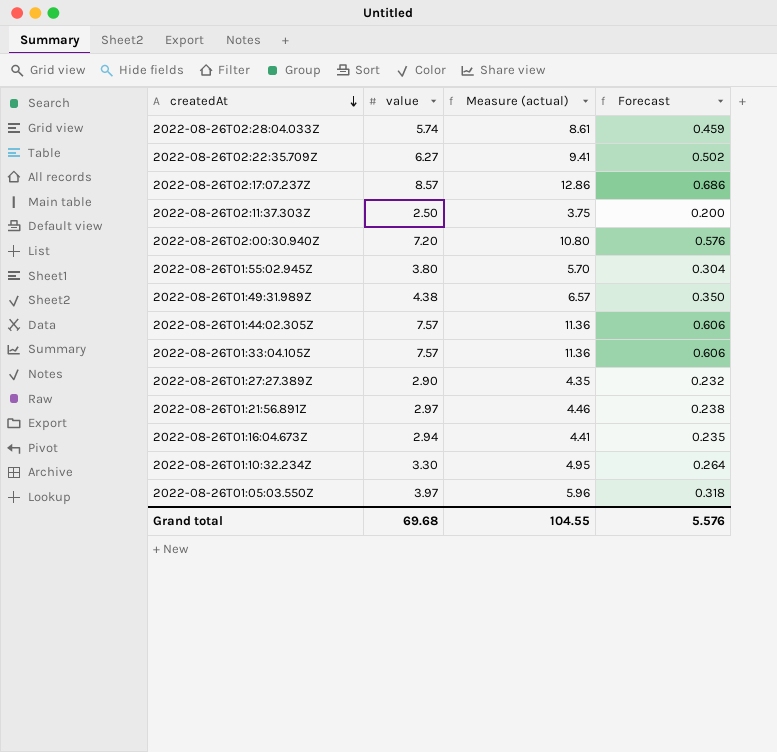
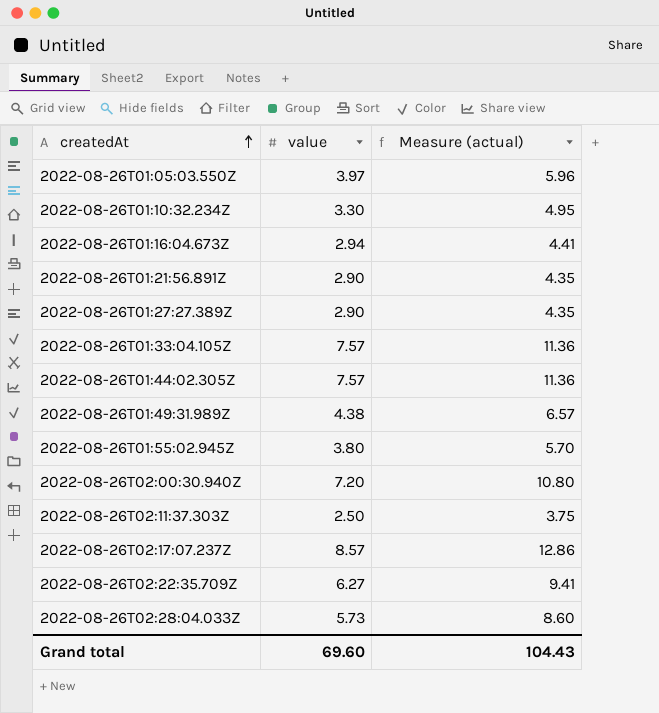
row order: createdAt descending -> createdAt ascending
column Forecast | formula: [value] * 0.08 -> none
2022-08-26T01:21:56.891Z | value: 2.97 -> 2.90
2022-08-26T01:21:56.891Z | Measure (actual): 4.46 -> 4.35
2022-08-26T02:28:04.033Z | value: 5.74 -> 5.73
2022-08-26T02:28:04.033Z | Measure (actual): 8.61 -> 8.60
Grand total | value: 69.68 -> 69.60
Grand total | Measure (actual): 104.55 -> 104.43

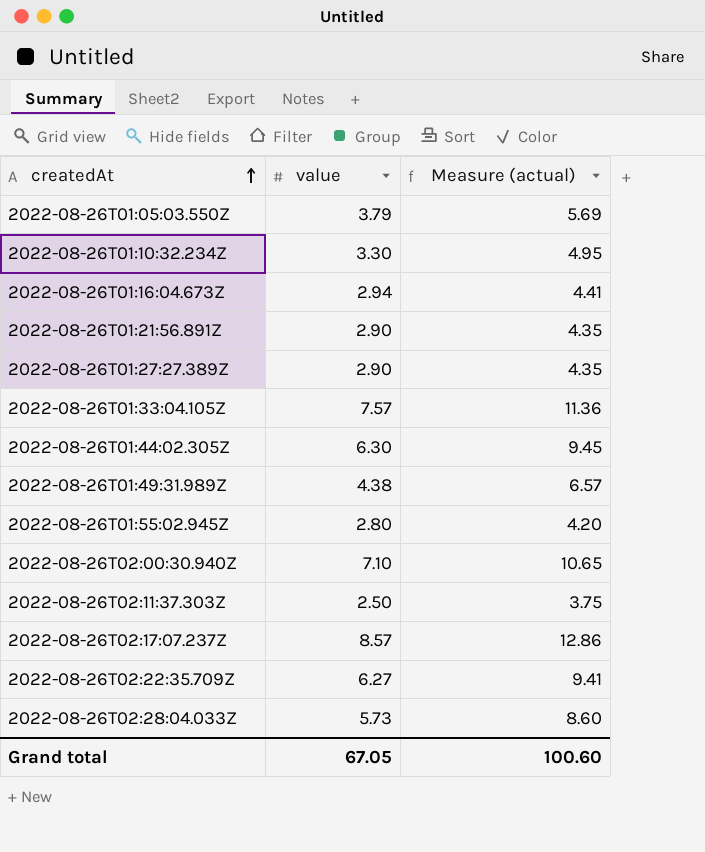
2022-08-26T01:05:03.550Z | value: 3.97 -> 3.79
2022-08-26T01:05:03.550Z | Measure (actual): 5.96 -> 5.69
2022-08-26T01:44:02.305Z | value: 7.57 -> 6.30
2022-08-26T01:44:02.305Z | Measure (actual): 11.36 -> 9.45
2022-08-26T01:55:02.945Z | value: 3.80 -> 2.80
2022-08-26T01:55:02.945Z | Measure (actual): 5.70 -> 4.20
2022-08-26T02:00:30.940Z | value: 7.20 -> 7.10
2022-08-26T02:00:30.940Z | Measure (actual): 10.80 -> 10.65
Grand total | value: 69.60 -> 67.05
Grand total | Measure (actual): 104.43 -> 100.60

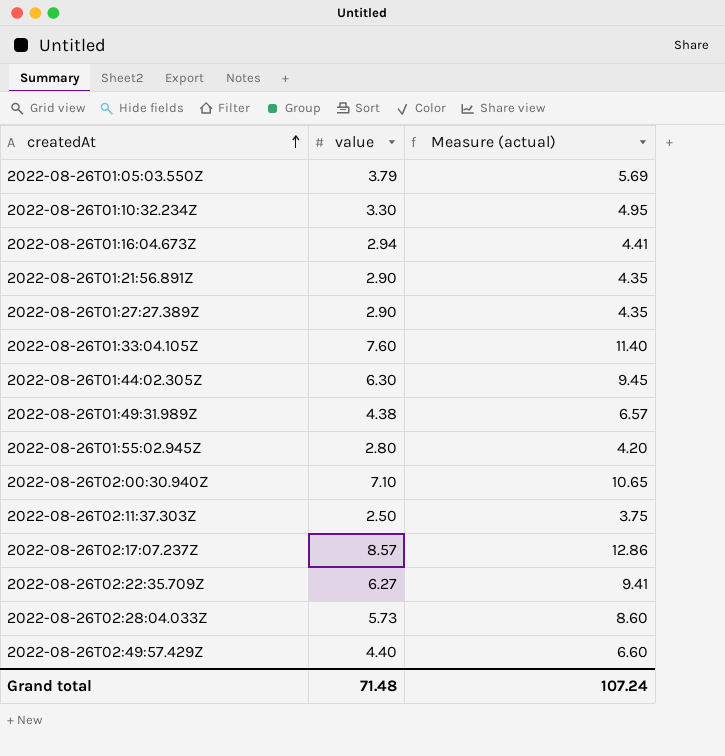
2022-08-26T01:33:04.105Z | value: 7.57 -> 7.60
2022-08-26T01:33:04.105Z | Measure (actual): 11.36 -> 11.40
row 2022-08-26T02:49:57.429Z: none -> 4.40 | 6.60
Grand total | value: 67.05 -> 71.48
Grand total | Measure (actual): 100.60 -> 107.24

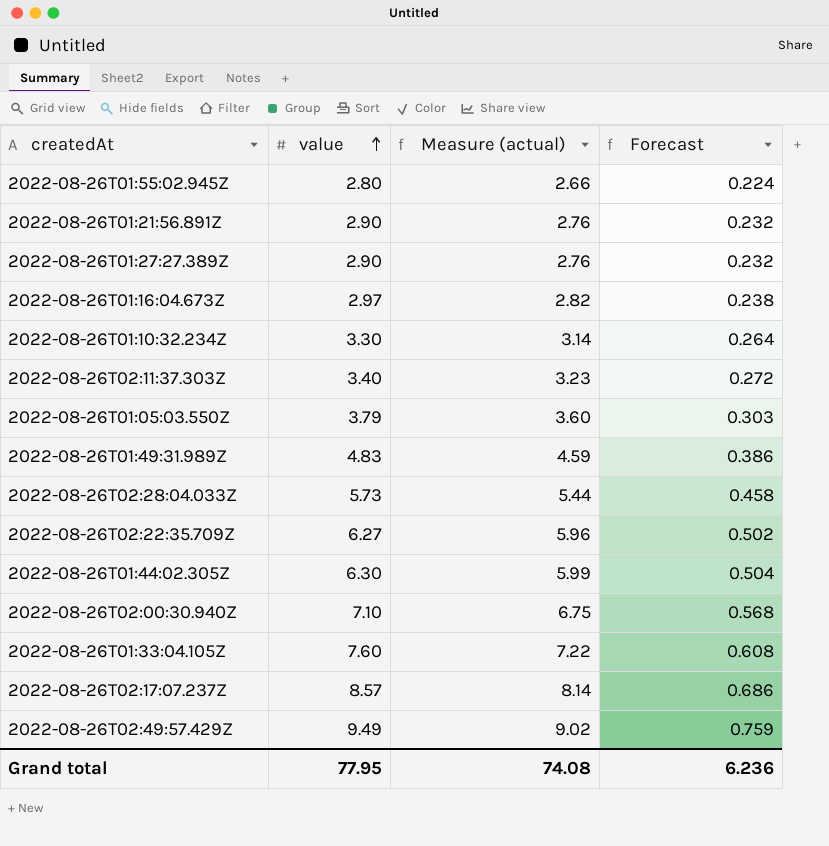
row order: createdAt ascending -> value ascending
column Measure (actual) | formula: [value] * 1.5 -> [value] * 0.95
column Forecast | formula: none -> [value] * 0.08
2022-08-26T01:16:04.673Z | value: 2.94 -> 2.97
2022-08-26T02:11:37.303Z | value: 2.50 -> 3.40
2022-08-26T01:49:31.989Z | value: 4.38 -> 4.83
2022-08-26T02:49:57.429Z | value: 4.40 -> 9.49
Grand total | value: 71.48 -> 77.95
Grand total | Measure (actual): 107.24 -> 74.08

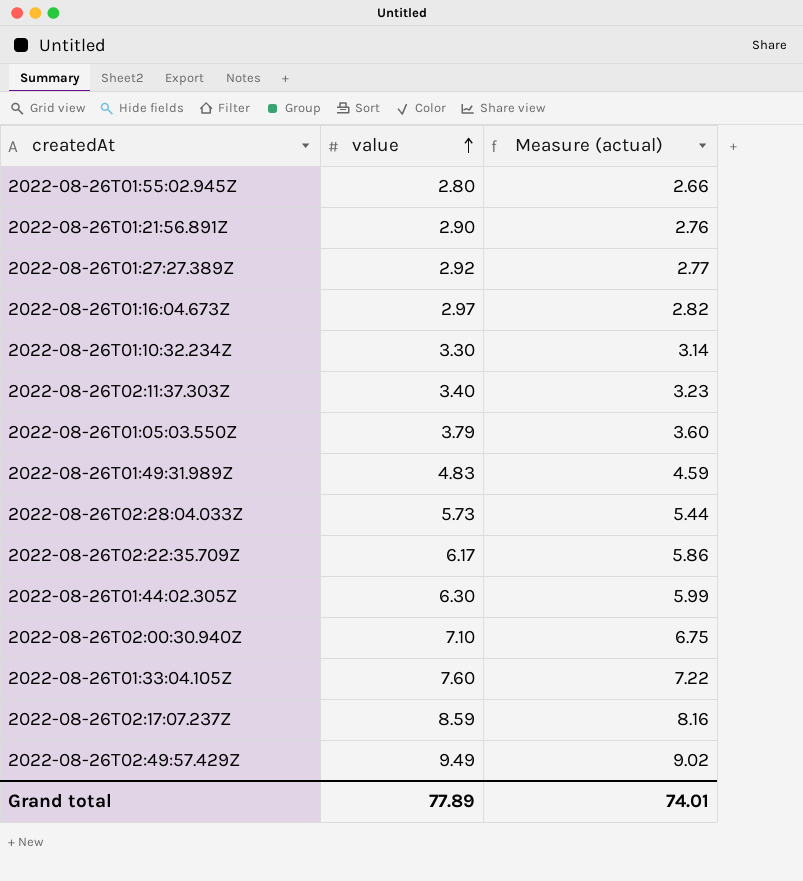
column Forecast | formula: [value] * 0.08 -> none
2022-08-26T01:27:27.389Z | value: 2.90 -> 2.92
2022-08-26T01:27:27.389Z | Measure (actual): 2.76 -> 2.77
2022-08-26T02:22:35.709Z | value: 6.27 -> 6.17
2022-08-26T02:22:35.709Z | Measure (actual): 5.96 -> 5.86
2022-08-26T02:17:07.237Z | value: 8.57 -> 8.59
2022-08-26T02:17:07.237Z | Measure (actual): 8.14 -> 8.16
Grand total | value: 77.95 -> 77.89
Grand total | Measure (actual): 74.08 -> 74.01

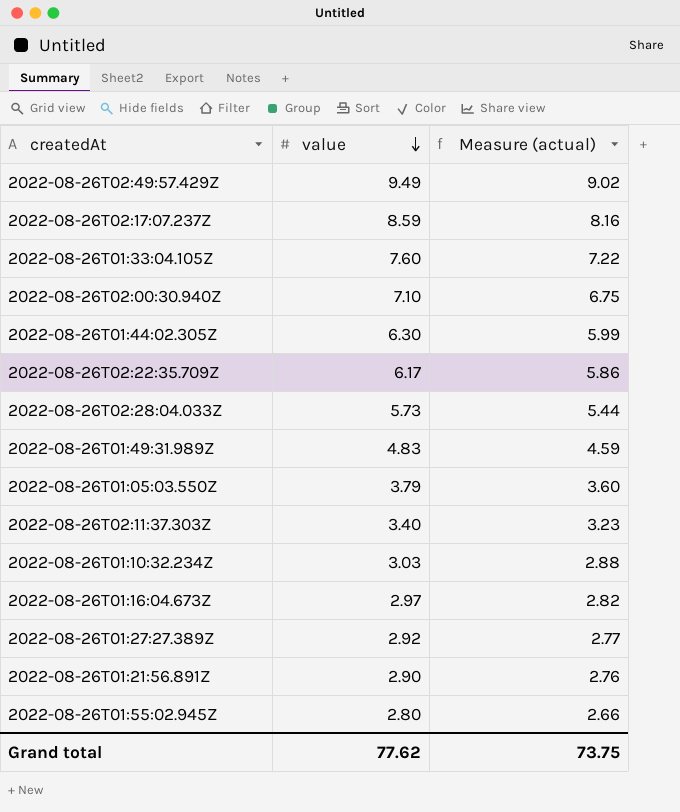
row order: value ascending -> value descending
2022-08-26T01:10:32.234Z | value: 3.30 -> 3.03
2022-08-26T01:10:32.234Z | Measure (actual): 3.14 -> 2.88
Grand total | value: 77.89 -> 77.62
Grand total | Measure (actual): 74.01 -> 73.75

